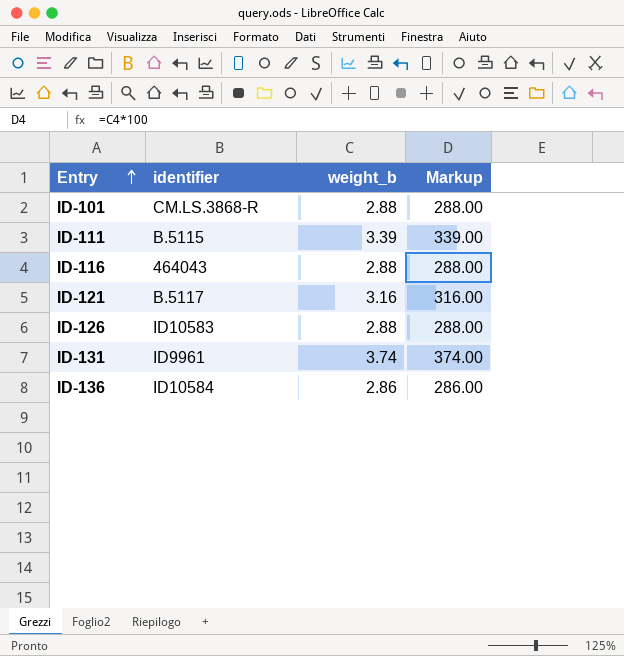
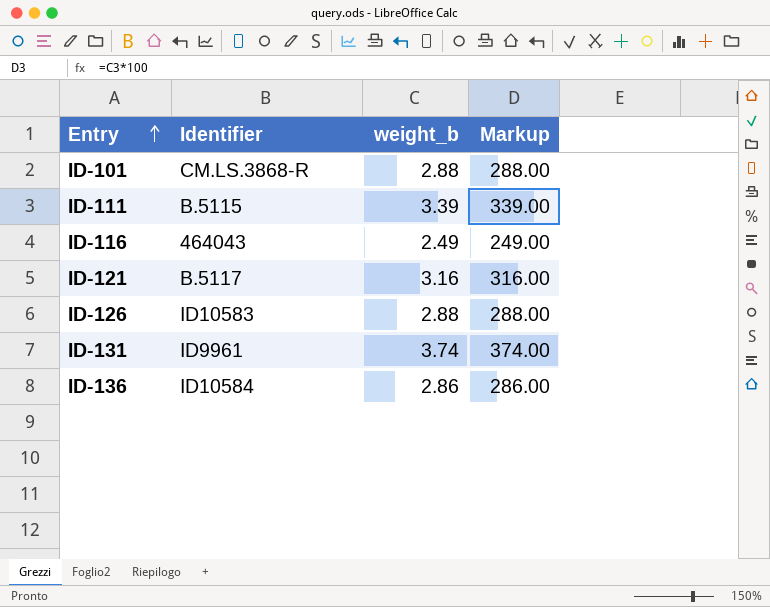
column name: identifier -> Identifier
ID-116 | weight_b: 2.88 -> 2.49
ID-116 | Markup: 288.00 -> 249.00

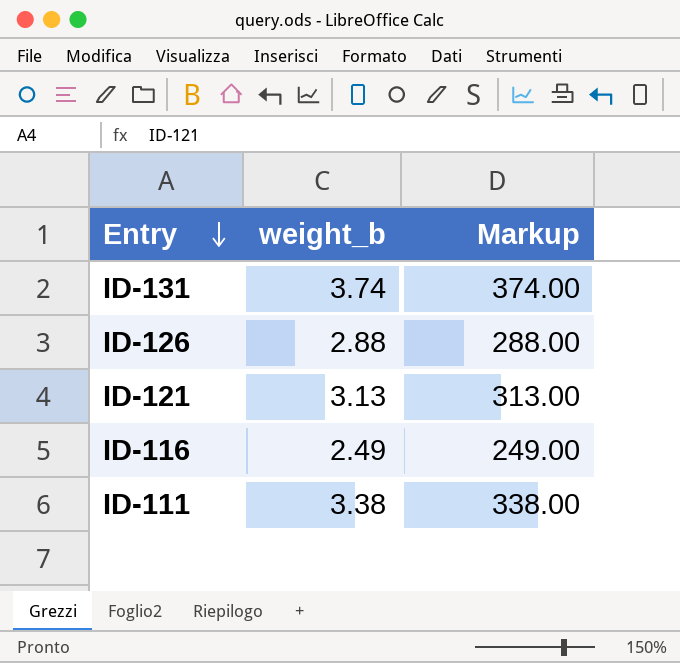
row order: Entry ascending -> Entry descending
column Identifier | position: 2 -> none
row ID-101: CM.LS.3868-R | 2.88 | 288.00 -> none
row ID-136: ID10584 | 2.86 | 286.00 -> none
ID-121 | weight_b: 3.16 -> 3.13
ID-121 | Markup: 316.00 -> 313.00
ID-111 | weight_b: 3.39 -> 3.38
ID-111 | Markup: 339.00 -> 338.00

